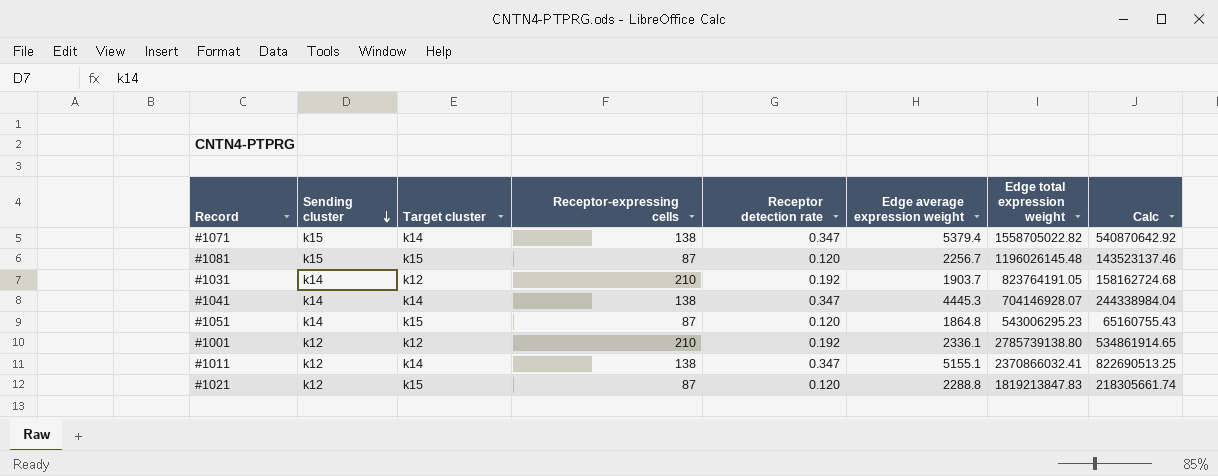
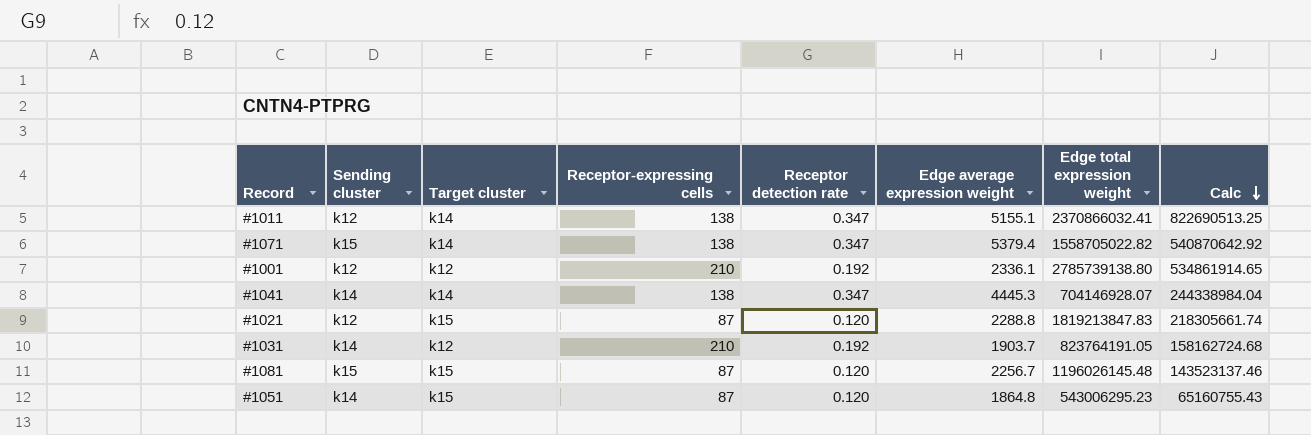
row order: Sending cluster descending -> Calc descending

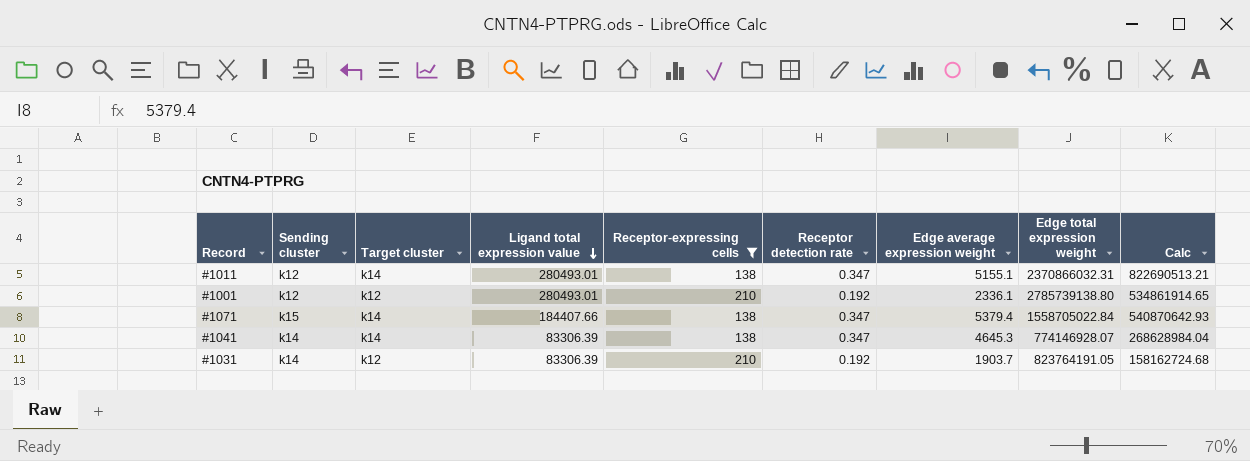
filter: none -> Receptor-expressing cells != 87
row order: Calc descending -> Ligand total expression value descending
column Ligand total expression value | position: none -> 4
#1011 | Edge total expression weight: 2370866032.41 -> 2370866032.31
#1011 | Calc: 822690513.25 -> 822690513.21
#1071 | Edge total expression weight: 1558705022.82 -> 1558705022.84
#1071 | Calc: 540870642.92 -> 540870642.93
#1041 | Edge average expression weight: 4445.3 -> 4645.3
#1041 | Edge total expression weight: 704146928.07 -> 774146928.07
#1041 | Calc: 244338984.04 -> 268628984.04

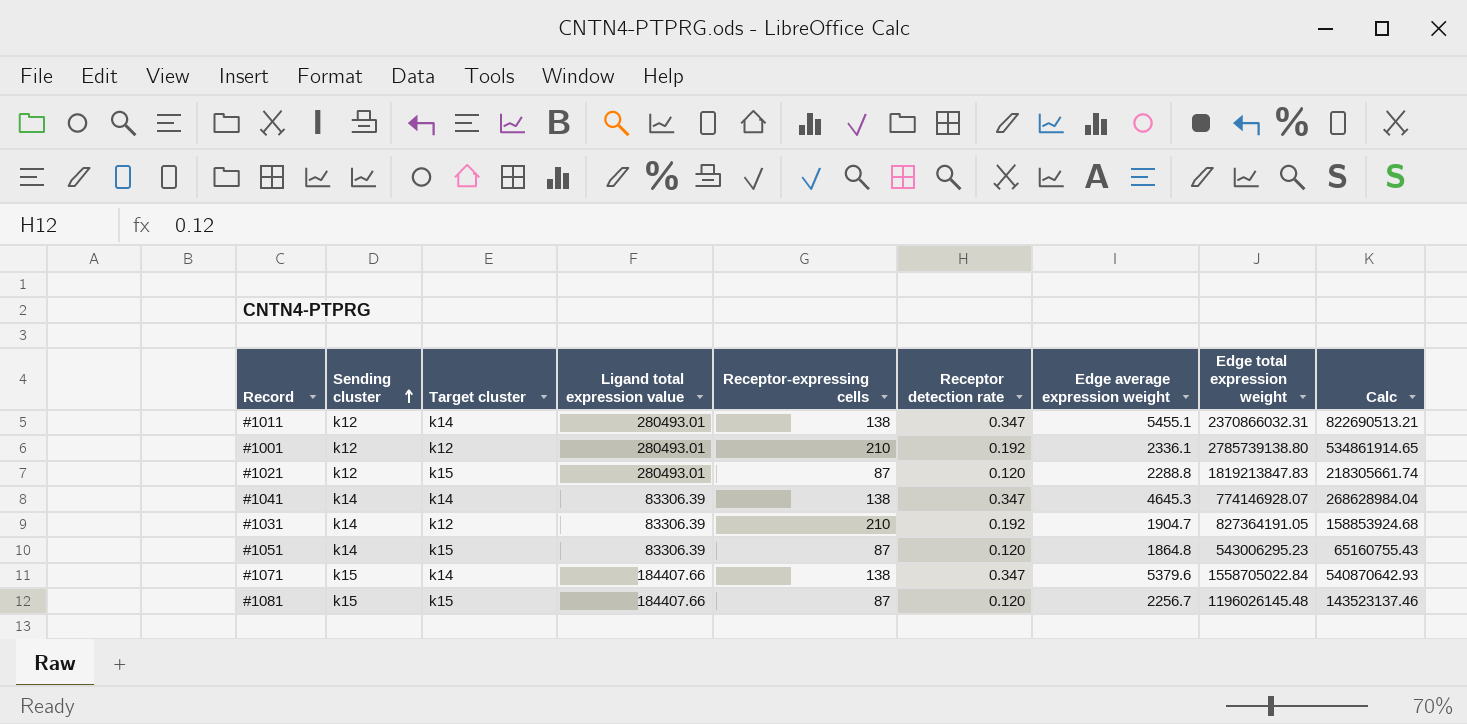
filter: Receptor-expressing cells != 87 -> none
row order: Ligand total expression value descending -> Sending cluster ascending
#1011 | Edge average expression weight: 5155.1 -> 5455.1
#1031 | Edge average expression weight: 1903.7 -> 1904.7
#1031 | Edge total expression weight: 823764191.05 -> 827364191.05
#1031 | Calc: 158162724.68 -> 158853924.68
#1071 | Edge average expression weight: 5379.4 -> 5379.6

